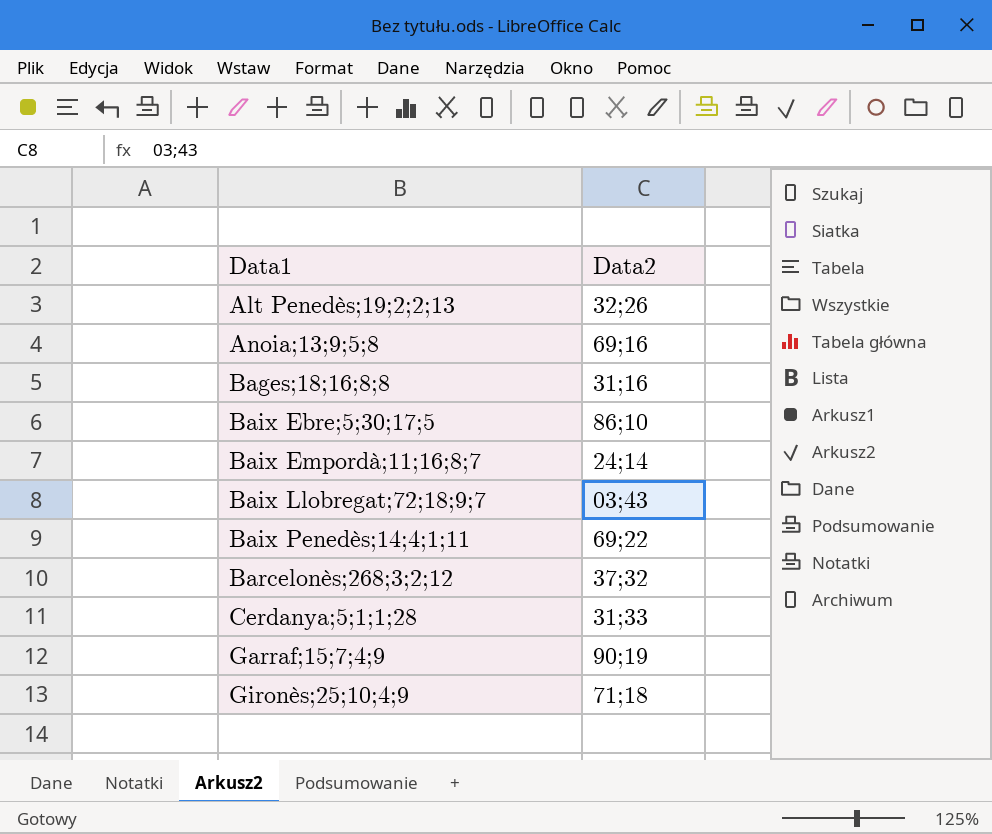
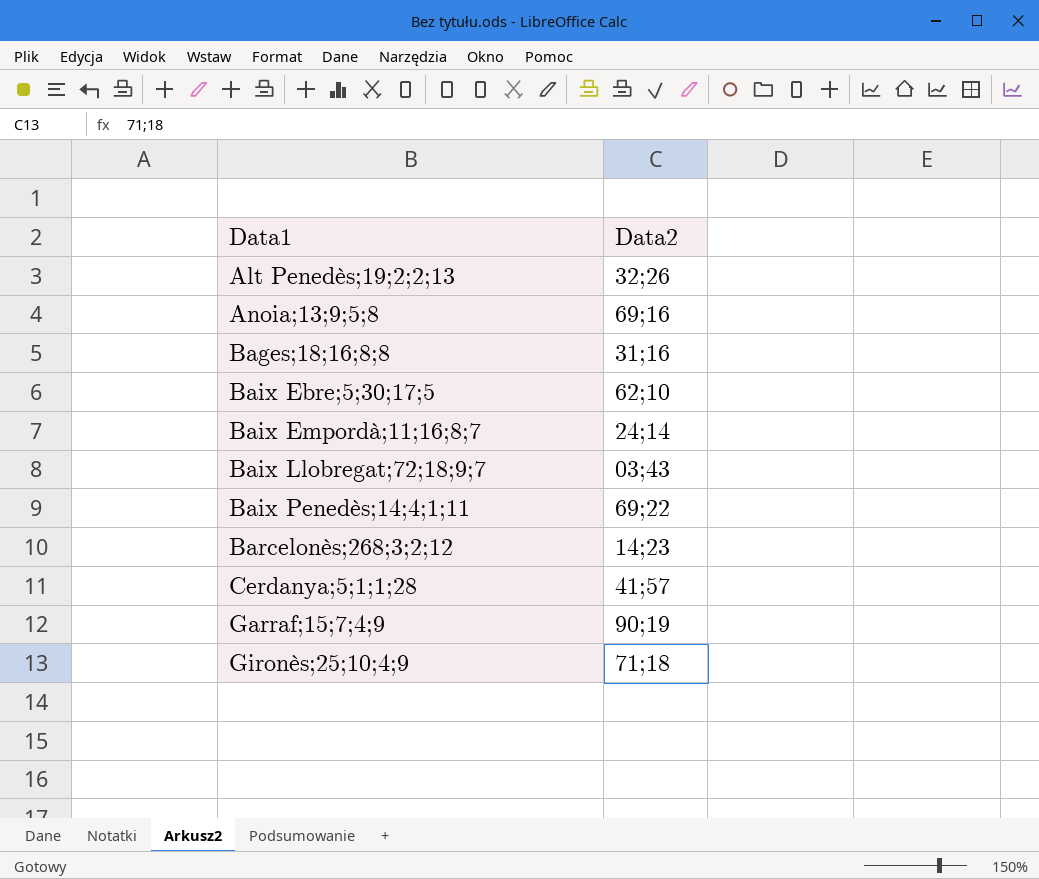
Baix Ebre;5;30;17;5 | Data2: 86;10 -> 62;10
Barcelonès;268;3;2;12 | Data2: 37;32 -> 14;23
Cerdanya;5;1;1;28 | Data2: 31;33 -> 41;57

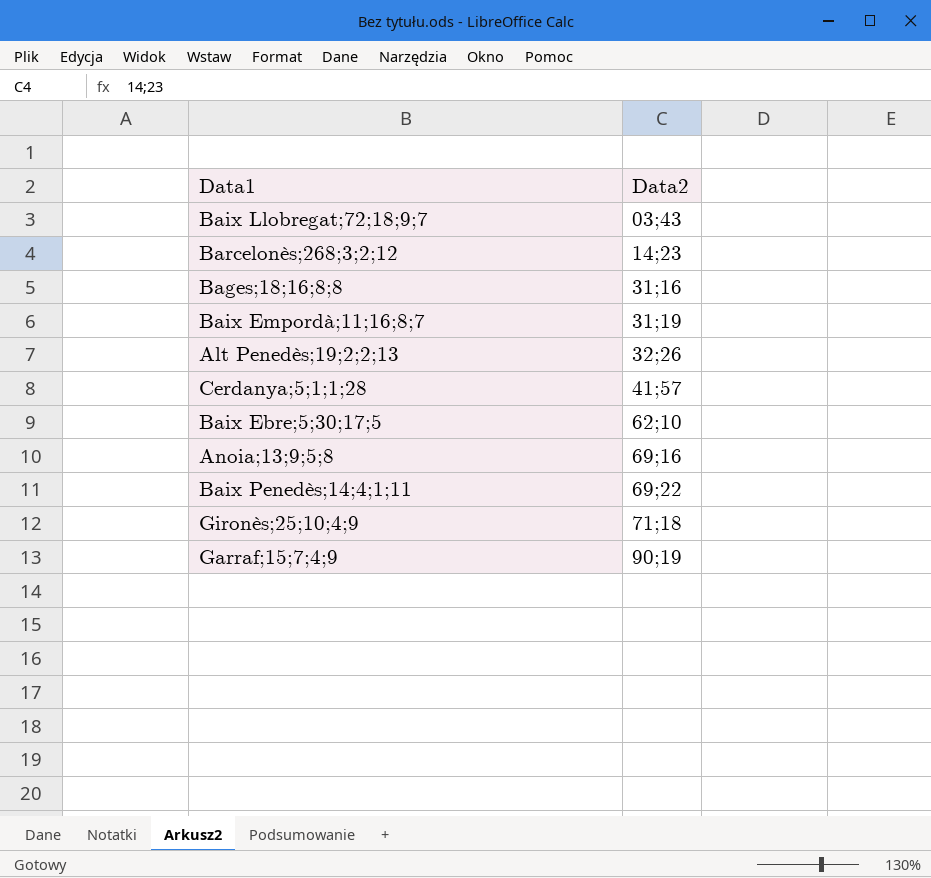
row order: Data1 ascending -> Data2 ascending
Baix Empordà;11;16;8;7 | Data2: 24;14 -> 31;19

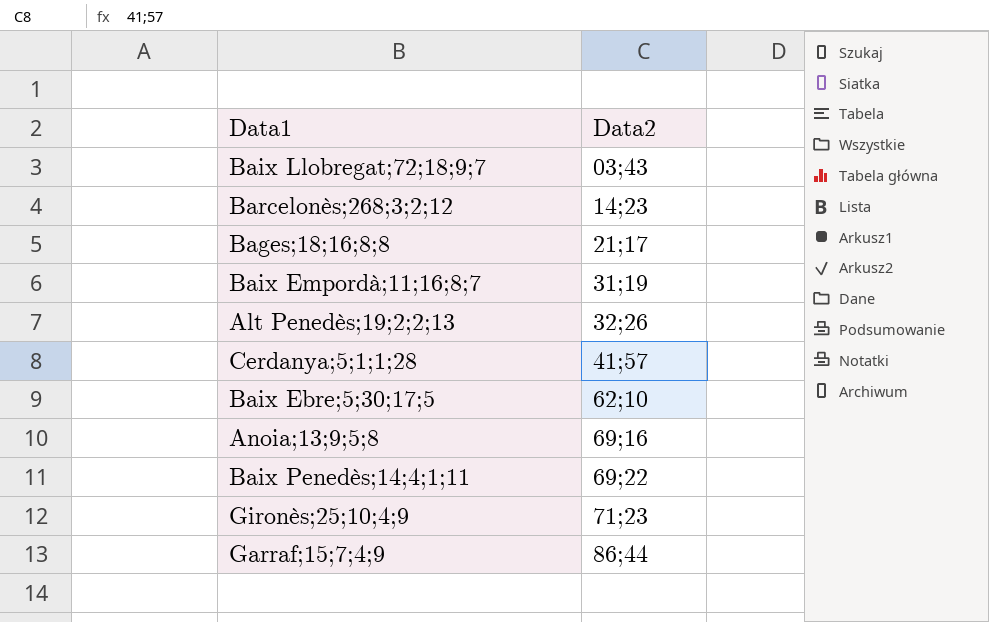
Bages;18;16;8;8 | Data2: 31;16 -> 21;17
Gironès;25;10;4;9 | Data2: 71;18 -> 71;23
Garraf;15;7;4;9 | Data2: 90;19 -> 86;44

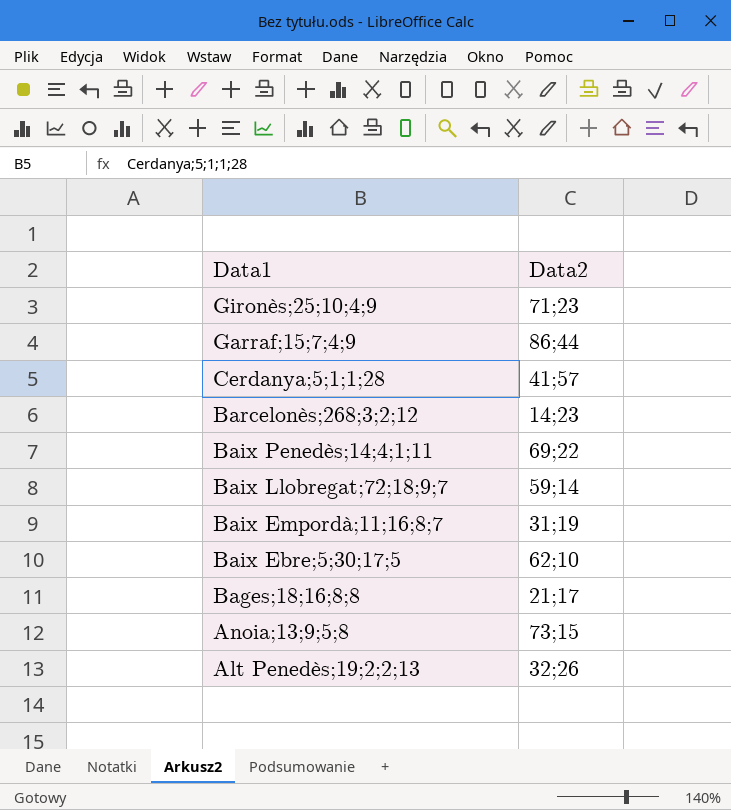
row order: Data2 ascending -> Data1 descending
Baix Llobregat;72;18;9;7 | Data2: 03;43 -> 59;14
Anoia;13;9;5;8 | Data2: 69;16 -> 73;15

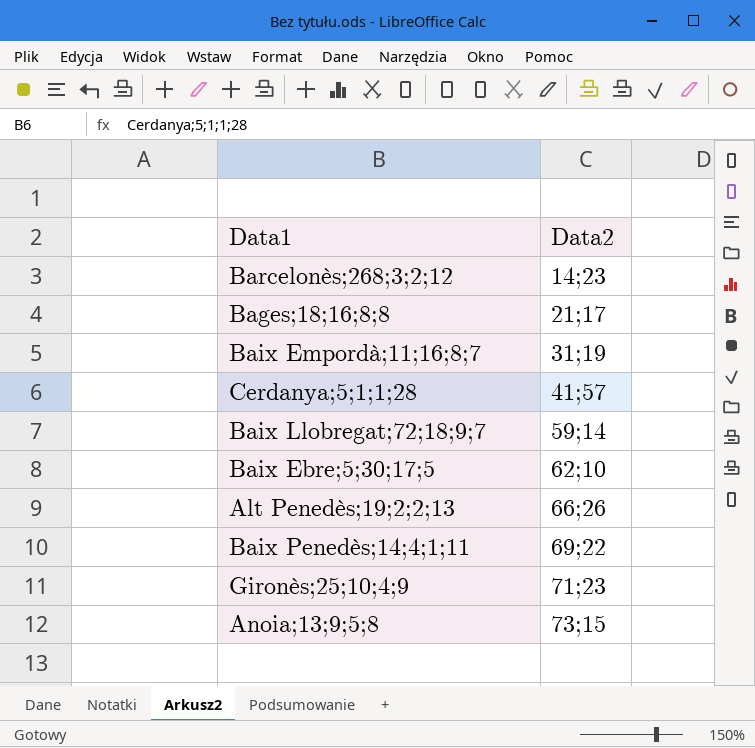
row order: Data1 descending -> Data2 ascending
row Garraf;15;7;4;9: 86;44 -> none
Alt Penedès;19;2;2;13 | Data2: 32;26 -> 66;26

